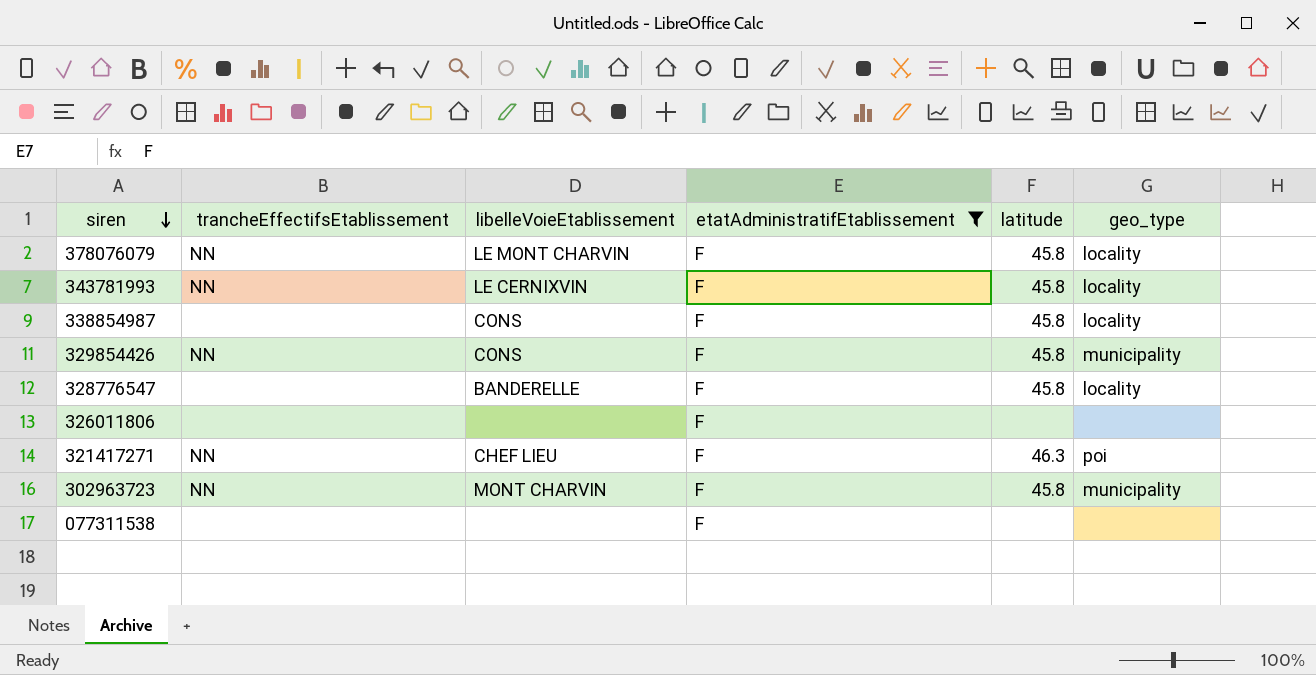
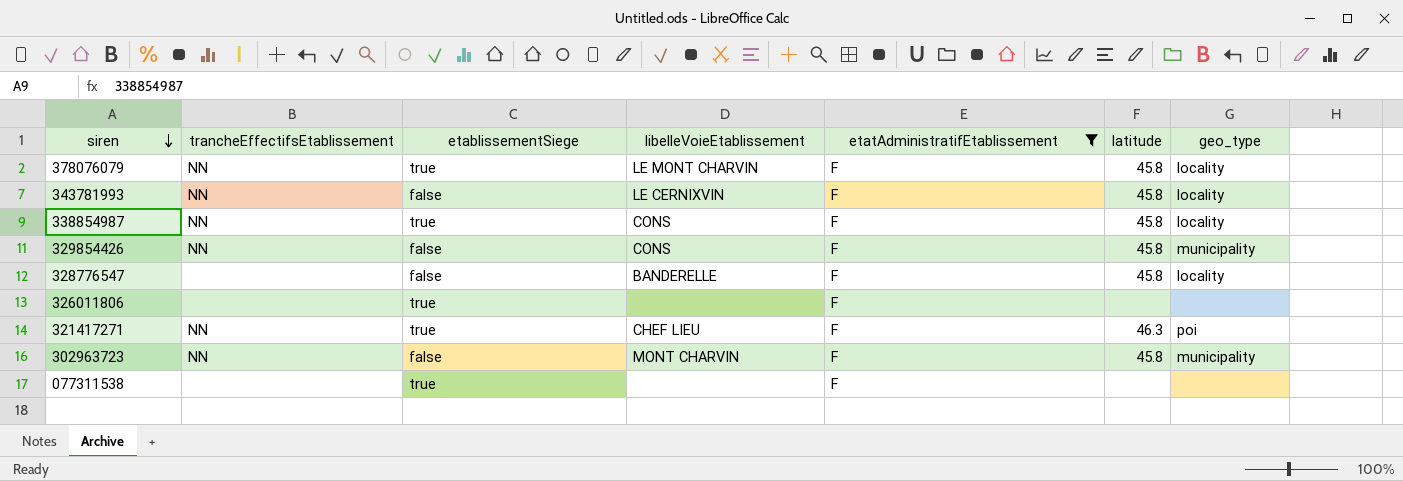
column etablissementSiege | position: none -> 3
338854987 | trancheEffectifsEtablissement: none -> NN

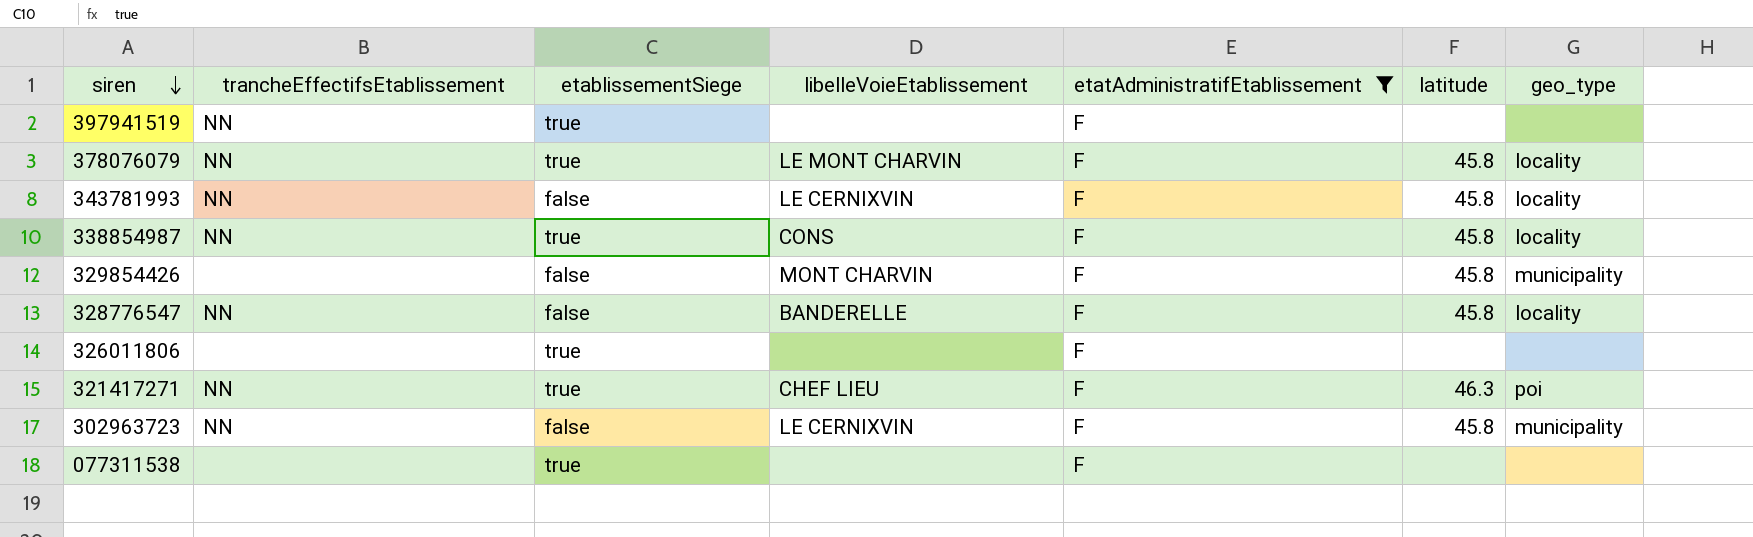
row 397941519: none -> NN | true | none | F | none | none
329854426 | trancheEffectifsEtablissement: NN -> none
329854426 | libelleVoieEtablissement: CONS -> MONT CHARVIN
328776547 | trancheEffectifsEtablissement: none -> NN
302963723 | libelleVoieEtablissement: MONT CHARVIN -> LE CERNIXVIN

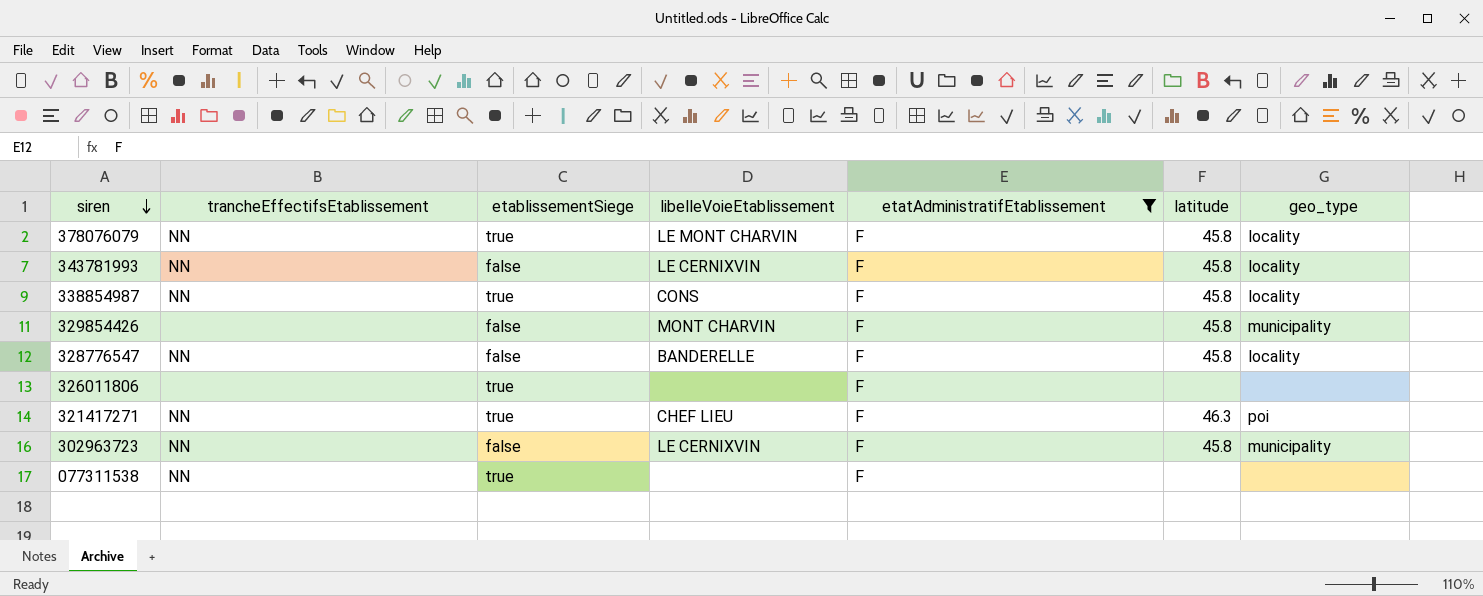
row 397941519: NN | true | none | F | none | none -> none
077311538 | trancheEffectifsEtablissement: none -> NN

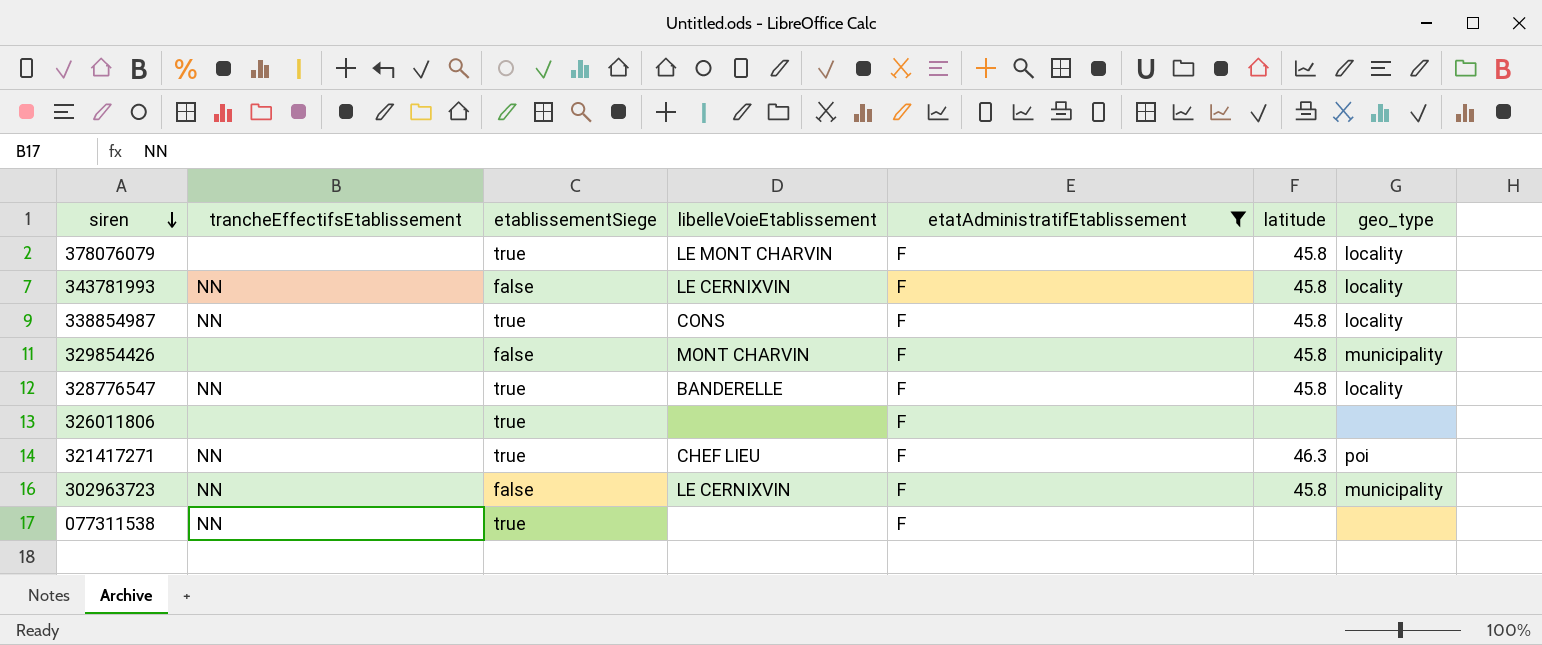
378076079 | trancheEffectifsEtablissement: NN -> none
328776547 | etablissementSiege: false -> true

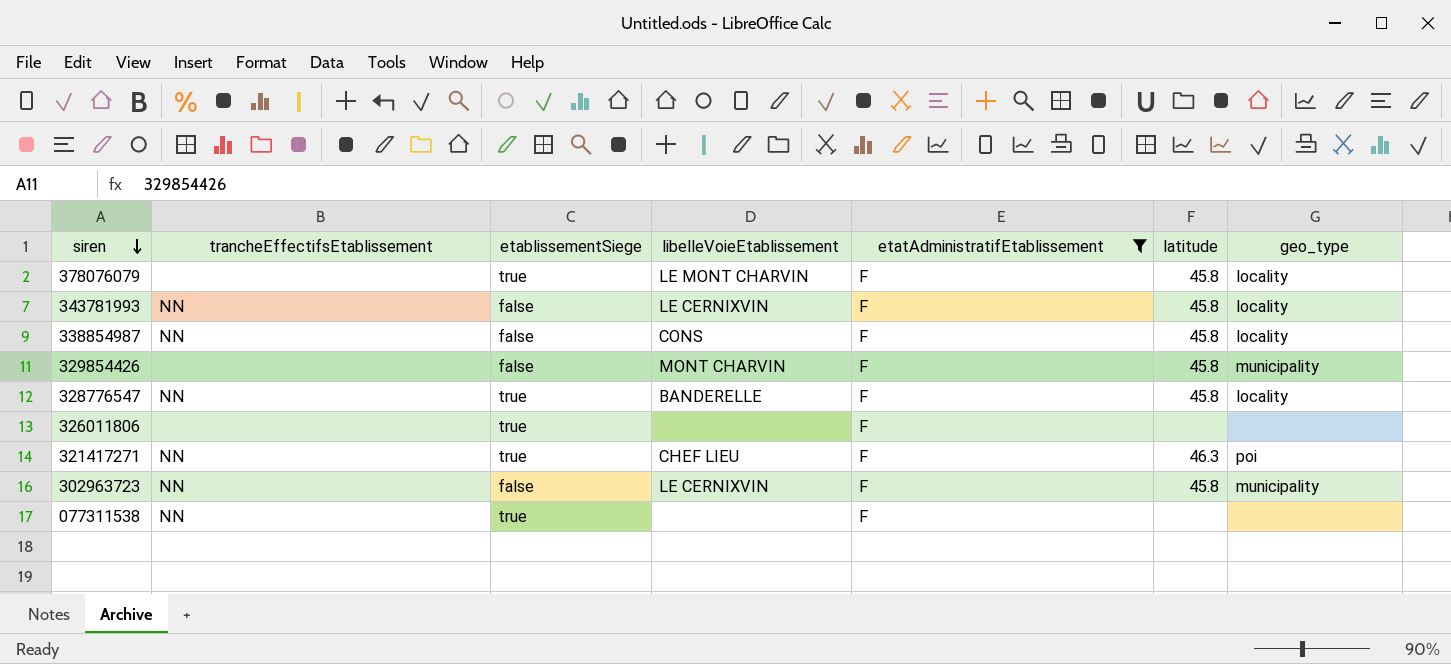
338854987 | etablissementSiege: true -> false

